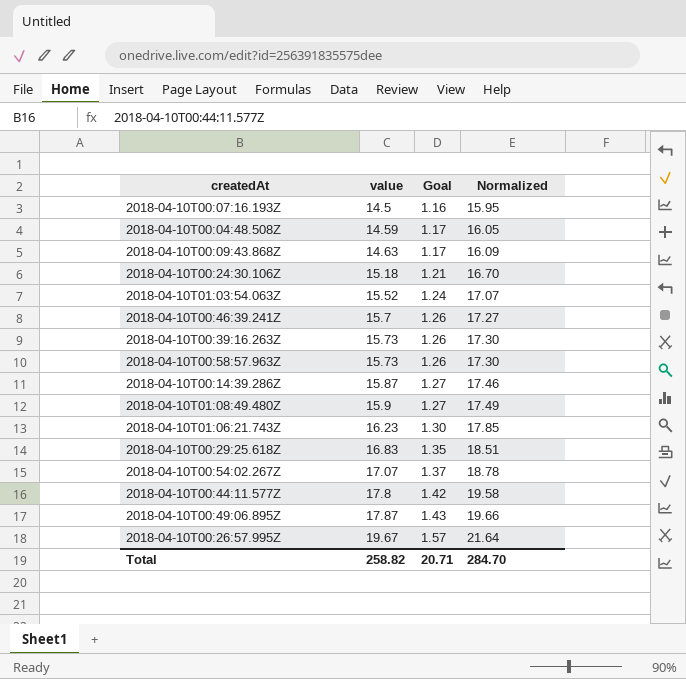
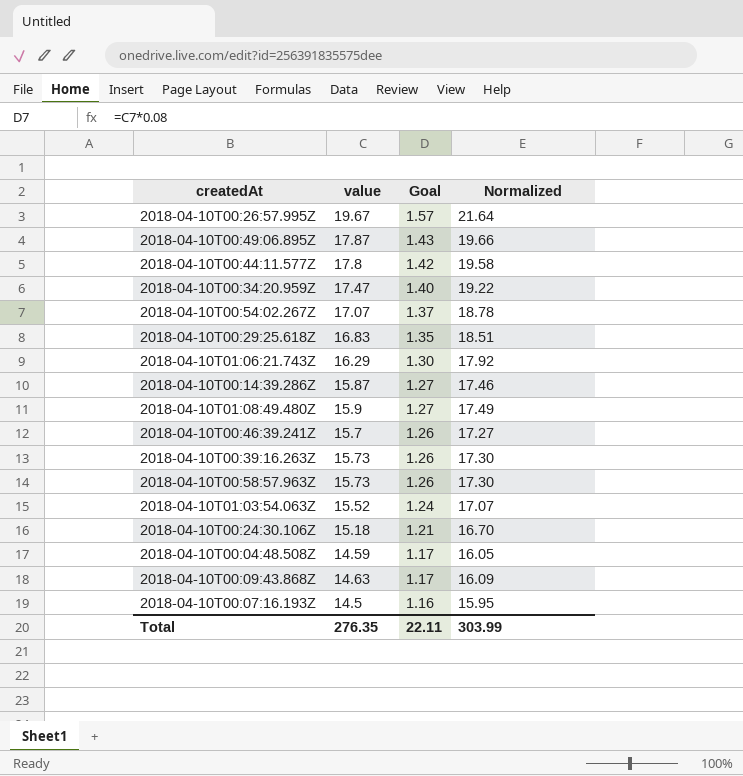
row order: value ascending -> Goal descending
row 2018-04-10T00:34:20.959Z: none -> 17.47 | 1.40 | 19.22
2018-04-10T01:06:21.743Z | value: 16.23 -> 16.29
2018-04-10T01:06:21.743Z | Normalized: 17.85 -> 17.92
Total | value: 258.82 -> 276.35
Total | Goal: 20.71 -> 22.11
Total | Normalized: 284.70 -> 303.99

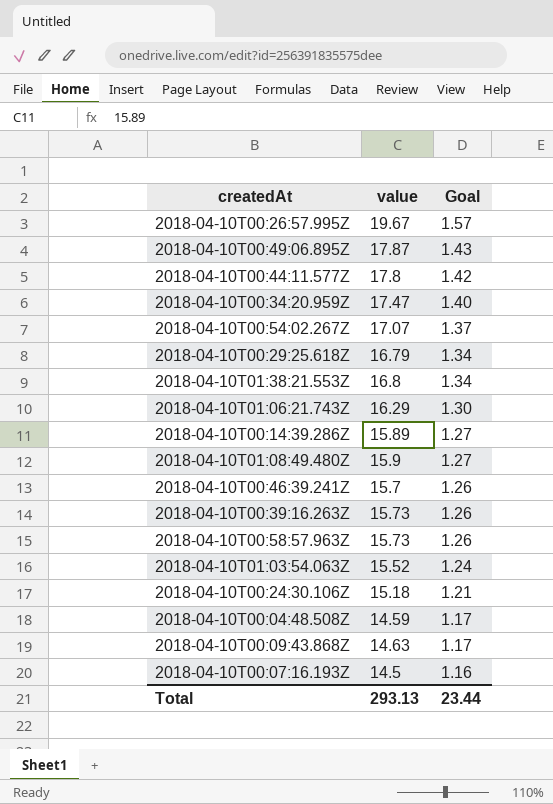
column Normalized | formula: [value] * 1.1 -> none
2018-04-10T00:29:25.618Z | value: 16.83 -> 16.79
2018-04-10T00:29:25.618Z | Goal: 1.35 -> 1.34
row 2018-04-10T01:38:21.553Z: none -> 16.8 | 1.34
2018-04-10T00:14:39.286Z | value: 15.87 -> 15.89
Total | value: 276.35 -> 293.13
Total | Goal: 22.11 -> 23.44

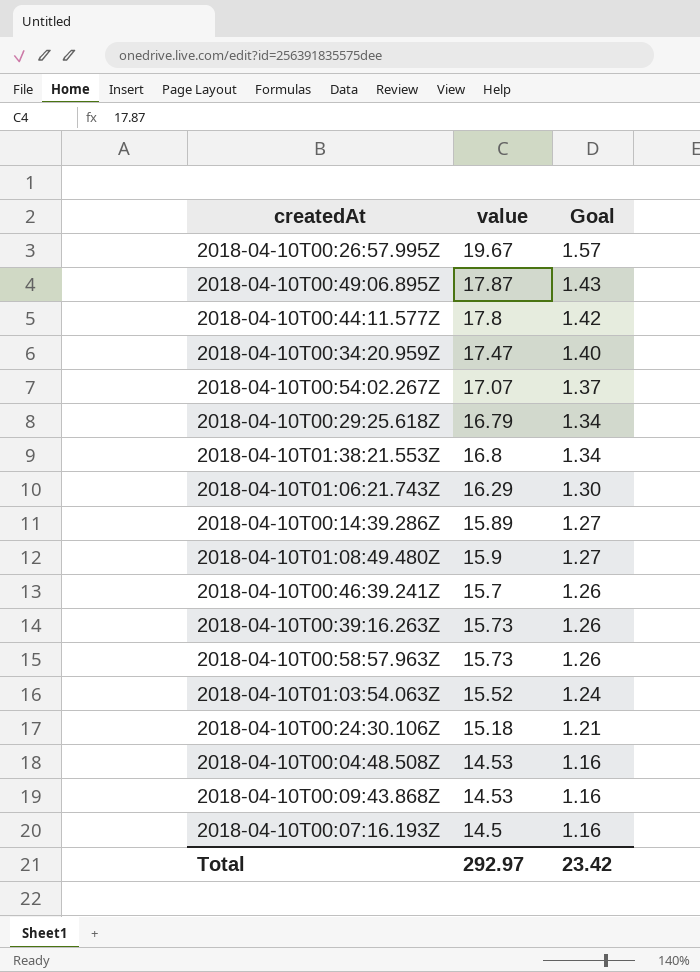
2018-04-10T00:04:48.508Z | value: 14.59 -> 14.53
2018-04-10T00:04:48.508Z | Goal: 1.17 -> 1.16
2018-04-10T00:09:43.868Z | value: 14.63 -> 14.53
2018-04-10T00:09:43.868Z | Goal: 1.17 -> 1.16
Total | value: 293.13 -> 292.97
Total | Goal: 23.44 -> 23.42

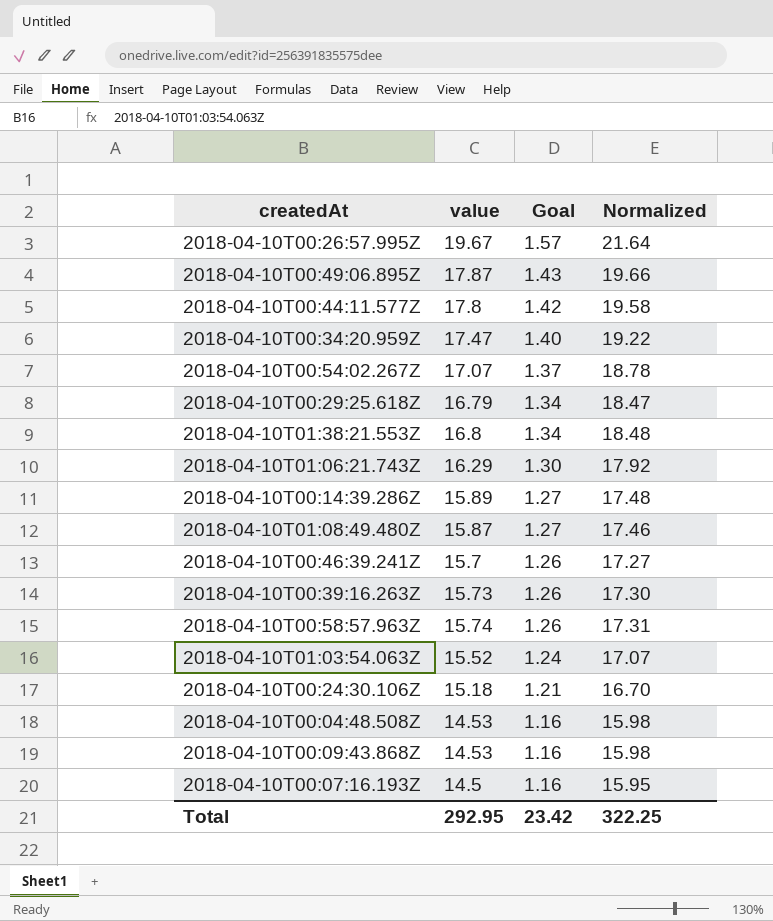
column Normalized | formula: none -> [value] * 1.1
2018-04-10T01:08:49.480Z | value: 15.9 -> 15.87
2018-04-10T00:58:57.963Z | value: 15.73 -> 15.74
Total | value: 292.97 -> 292.95

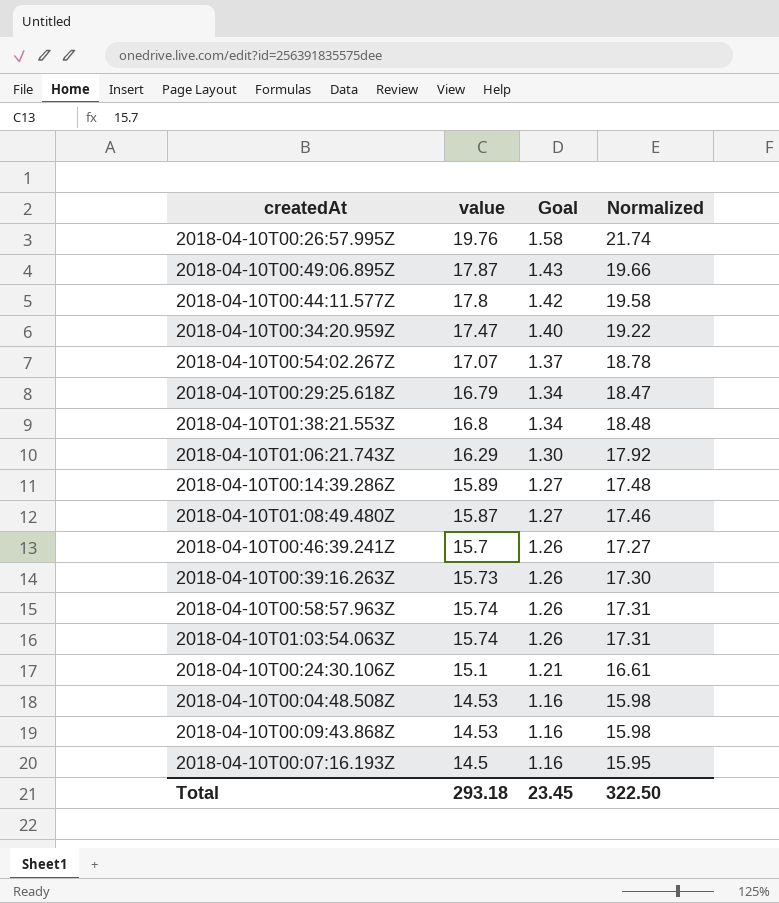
2018-04-10T00:26:57.995Z | value: 19.67 -> 19.76
2018-04-10T00:26:57.995Z | Goal: 1.57 -> 1.58
2018-04-10T00:26:57.995Z | Normalized: 21.64 -> 21.74
2018-04-10T01:03:54.063Z | value: 15.52 -> 15.74
2018-04-10T01:03:54.063Z | Goal: 1.24 -> 1.26
2018-04-10T01:03:54.063Z | Normalized: 17.07 -> 17.31
2018-04-10T00:24:30.106Z | value: 15.18 -> 15.1
2018-04-10T00:24:30.106Z | Normalized: 16.70 -> 16.61
Total | value: 292.95 -> 293.18
Total | Goal: 23.42 -> 23.45
Total | Normalized: 322.25 -> 322.50

